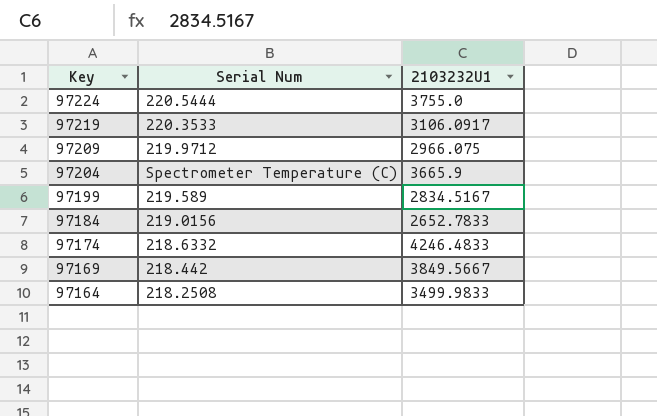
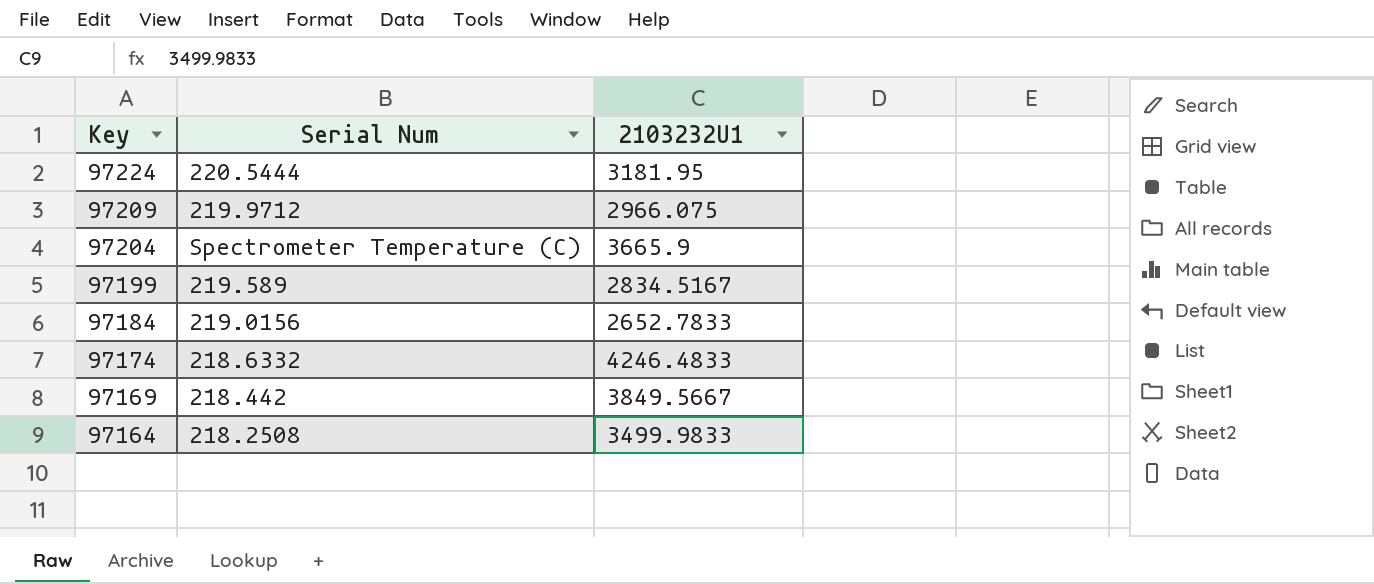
row 97219: 220.3533 | 3106.0917 -> none
97224 | 2103232U1: 3755.0 -> 3181.95

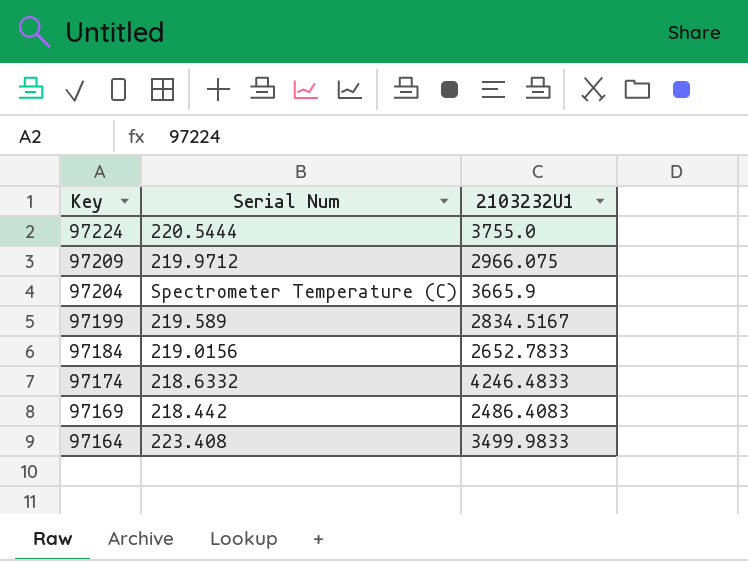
97224 | 2103232U1: 3181.95 -> 3755.0
97169 | 2103232U1: 3849.5667 -> 2486.4083
97164 | Serial Num: 218.2508 -> 223.408

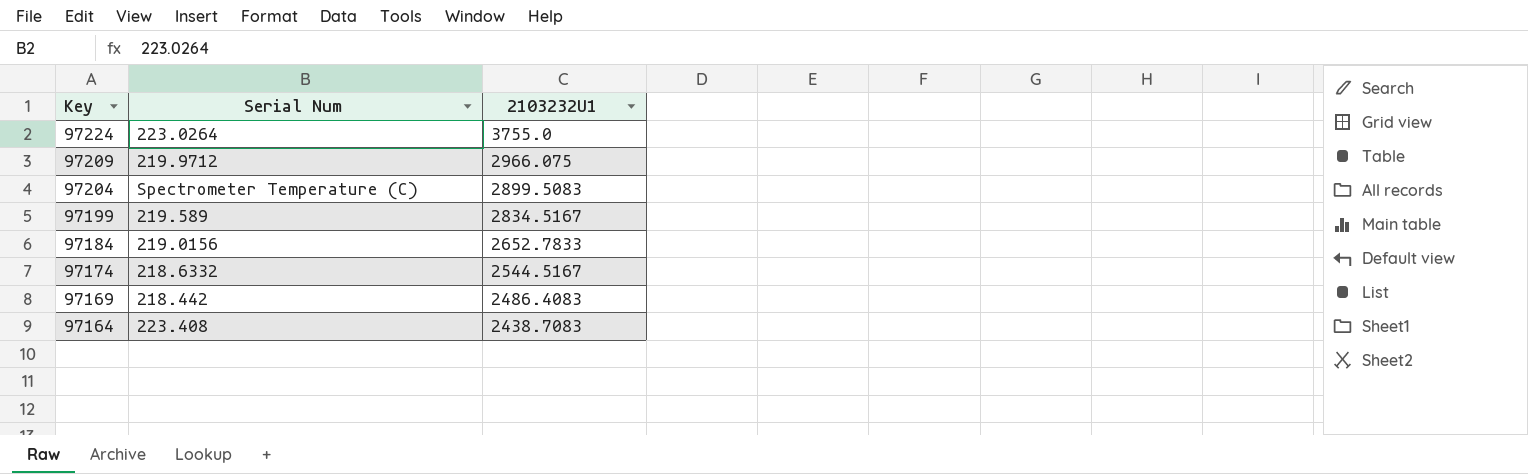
97224 | Serial Num: 220.5444 -> 223.0264
97204 | 2103232U1: 3665.9 -> 2899.5083
97174 | 2103232U1: 4246.4833 -> 2544.5167
97164 | 2103232U1: 3499.9833 -> 2438.7083

